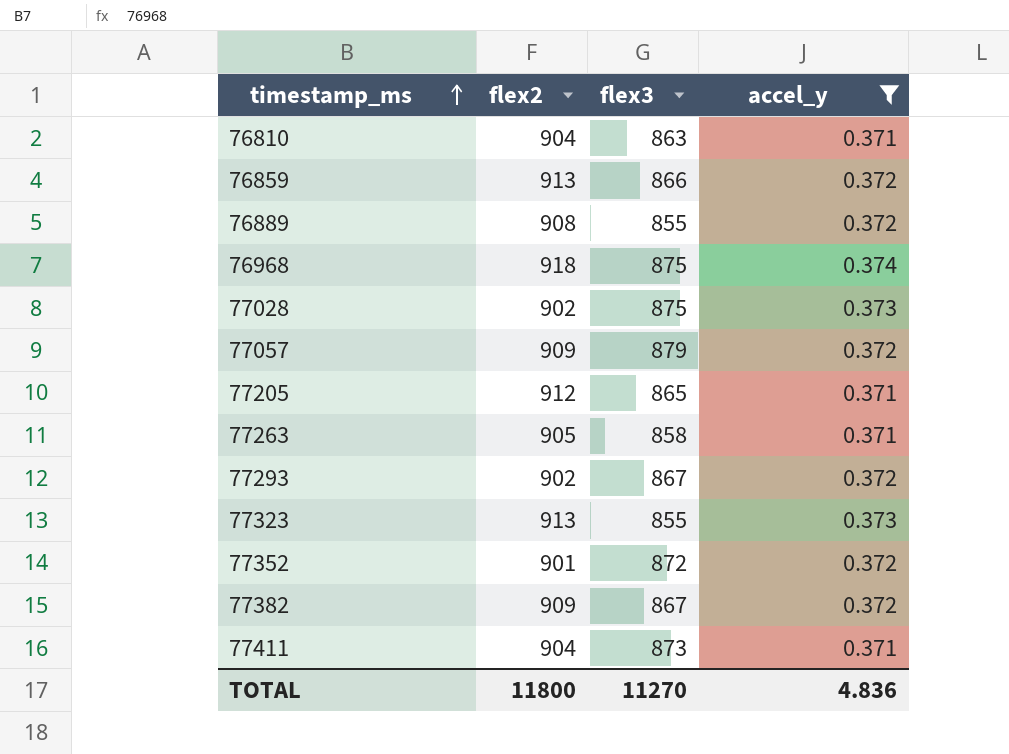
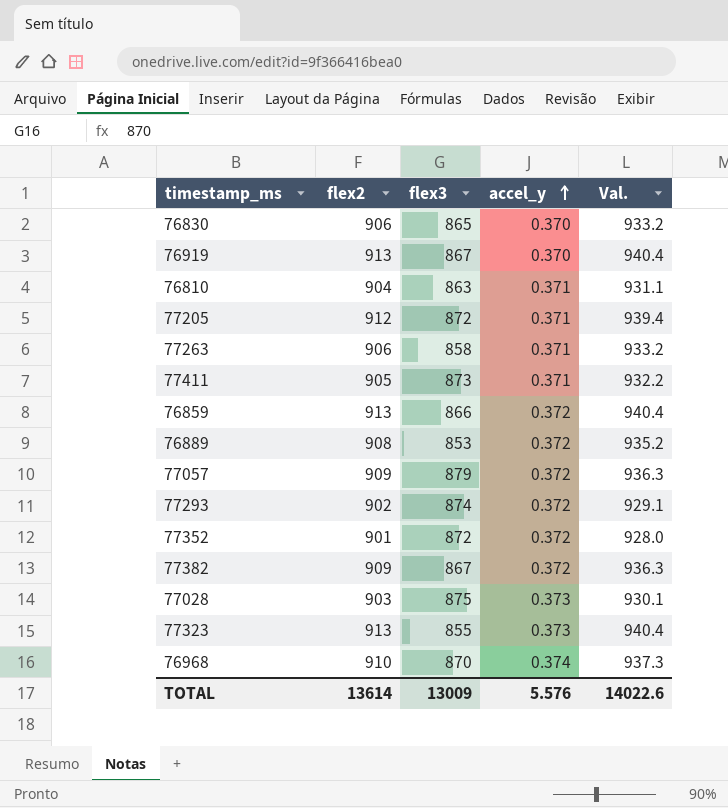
filter: accel_y != 0.370 -> none
row order: timestamp_ms ascending -> accel_y ascending
column Val. | formula: none -> [flex2] * 1.03
77205 | flex3: 865 -> 872
77263 | flex2: 905 -> 906
77411 | flex2: 904 -> 905
76889 | flex3: 855 -> 853
77293 | flex3: 867 -> 874
77028 | flex2: 902 -> 903
76968 | flex2: 918 -> 910
76968 | flex3: 875 -> 870
TOTAL | flex2: 11800 -> 13614
TOTAL | flex3: 11270 -> 13009
TOTAL | accel_y: 4.836 -> 5.576

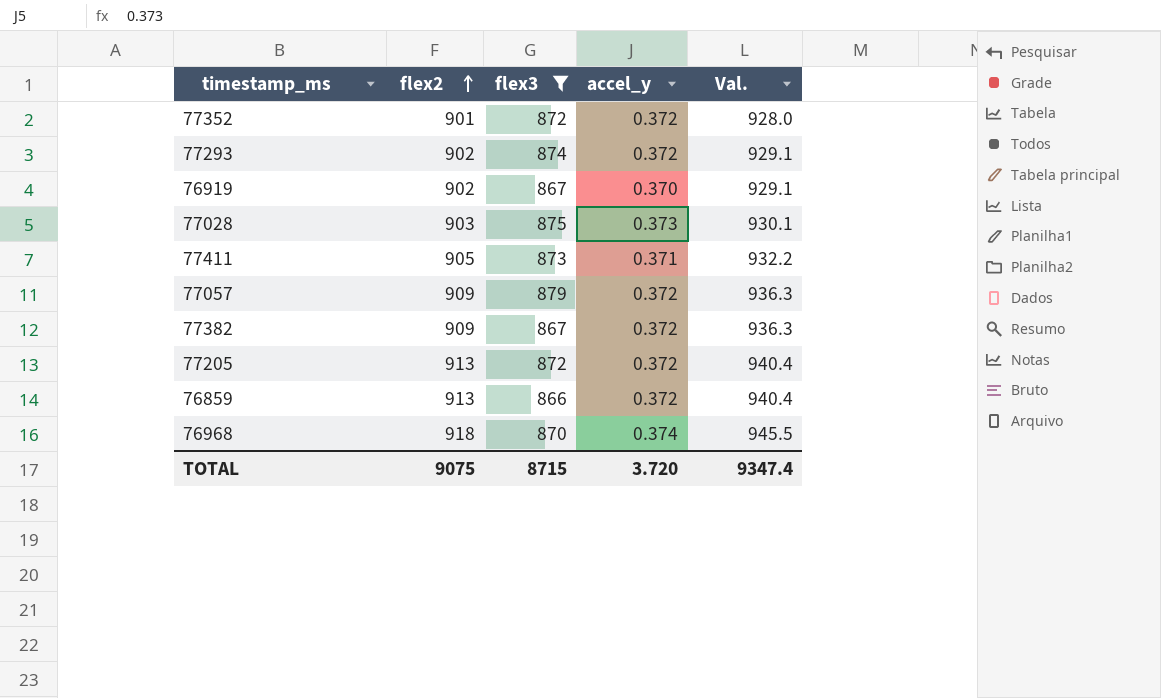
filter: none -> flex3 >= 866
row order: accel_y ascending -> flex2 ascending
76919 | flex2: 913 -> 902
76919 | Val.: 940.4 -> 929.1
77205 | flex2: 912 -> 913
77205 | accel_y: 0.371 -> 0.372
77205 | Val.: 939.4 -> 940.4
76968 | flex2: 910 -> 918
76968 | Val.: 937.3 -> 945.5
TOTAL | flex2: 13614 -> 9075
TOTAL | flex3: 13009 -> 8715
TOTAL | accel_y: 5.576 -> 3.720
TOTAL | Val.: 14022.6 -> 9347.4

